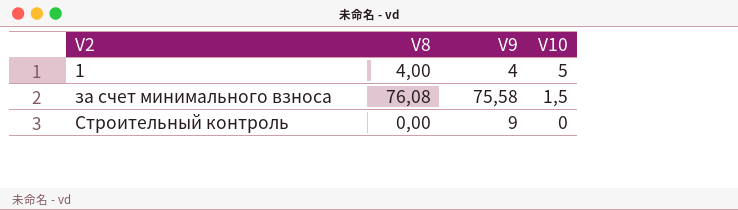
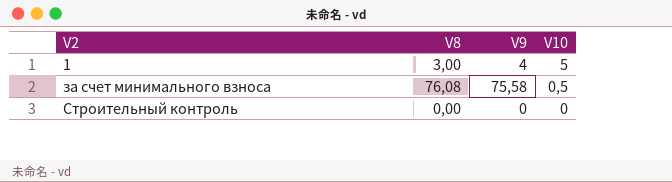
1 | V8: 4,00 -> 3,00
за счет минимального взноса | V10: 1,5 -> 0,5
Строительный контроль | V9: 9 -> 0

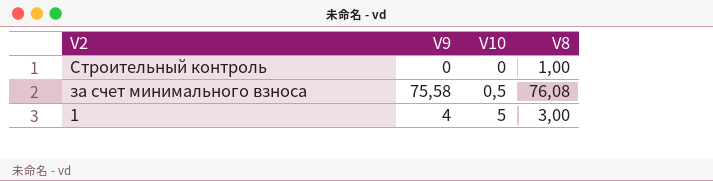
row order: V2 ascending -> V2 descending
column V8 | position: 2 -> 4
Строительный контроль | V8: 0,00 -> 1,00

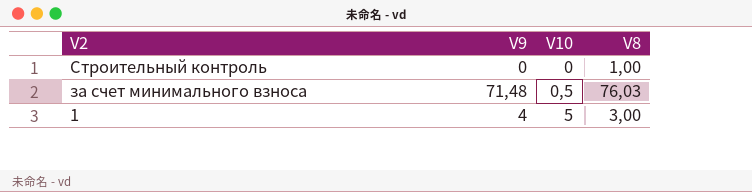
за счет минимального взноса | V9: 75,58 -> 71,48
за счет минимального взноса | V8: 76,08 -> 76,03

